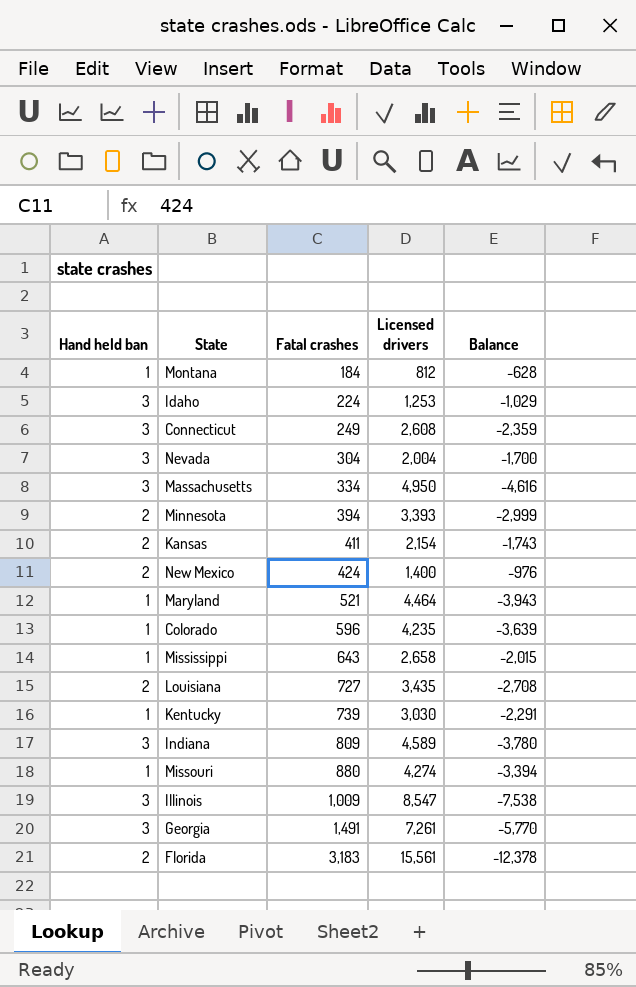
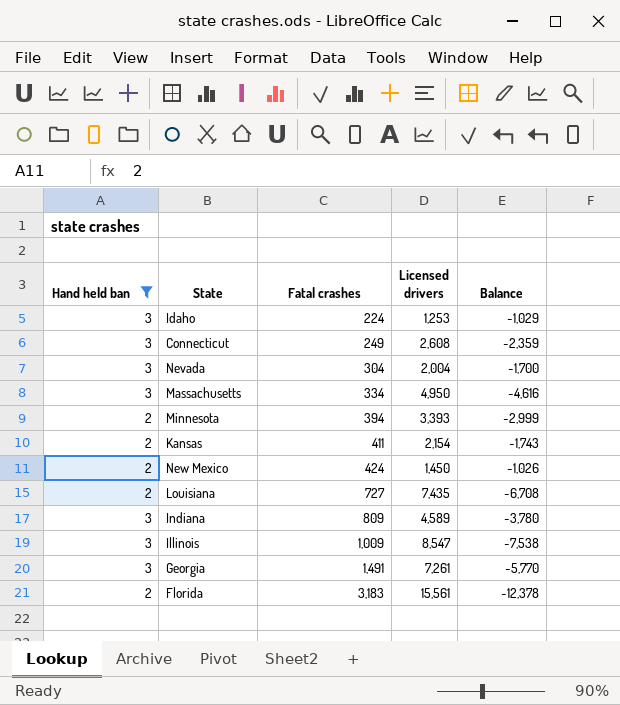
filter: none -> Hand held ban != 1
New Mexico | Licensed drivers: 1,400 -> 1,450
New Mexico | Balance: -976 -> -1,026
Louisiana | Licensed drivers: 3,435 -> 7,435
Louisiana | Balance: -2,708 -> -6,708

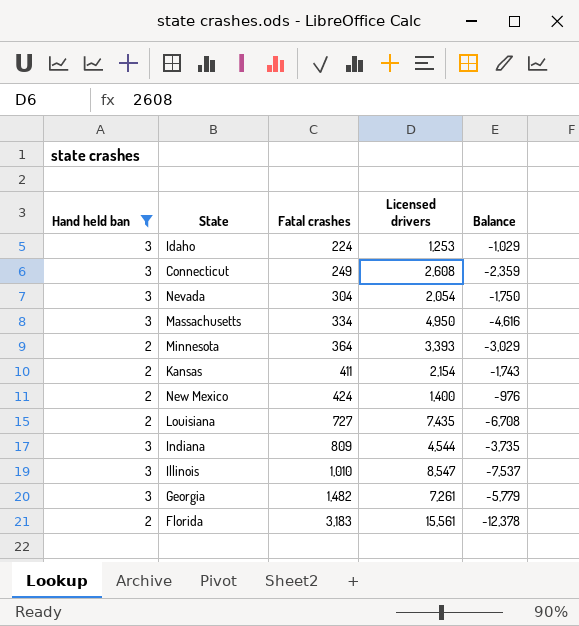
Nevada | Licensed drivers: 2,004 -> 2,054
Nevada | Balance: -1,700 -> -1,750
Minnesota | Fatal crashes: 394 -> 364
Minnesota | Balance: -2,999 -> -3,029
New Mexico | Licensed drivers: 1,450 -> 1,400
New Mexico | Balance: -1,026 -> -976
Indiana | Licensed drivers: 4,589 -> 4,544
Indiana | Balance: -3,780 -> -3,735
Illinois | Fatal crashes: 1,009 -> 1,010
Illinois | Balance: -7,538 -> -7,537
Georgia | Fatal crashes: 1,491 -> 1,482
Georgia | Balance: -5,770 -> -5,779

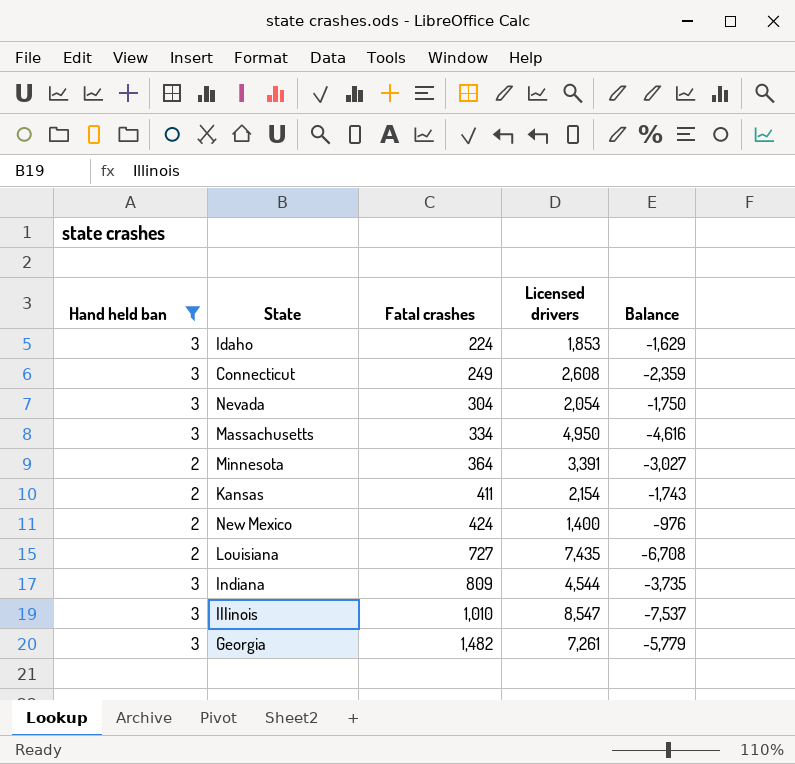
row Florida: 2 | 3,183 | 15,561 | -12,378 -> none
Idaho | Licensed drivers: 1,253 -> 1,853
Idaho | Balance: -1,029 -> -1,629
Minnesota | Licensed drivers: 3,393 -> 3,391
Minnesota | Balance: -3,029 -> -3,027

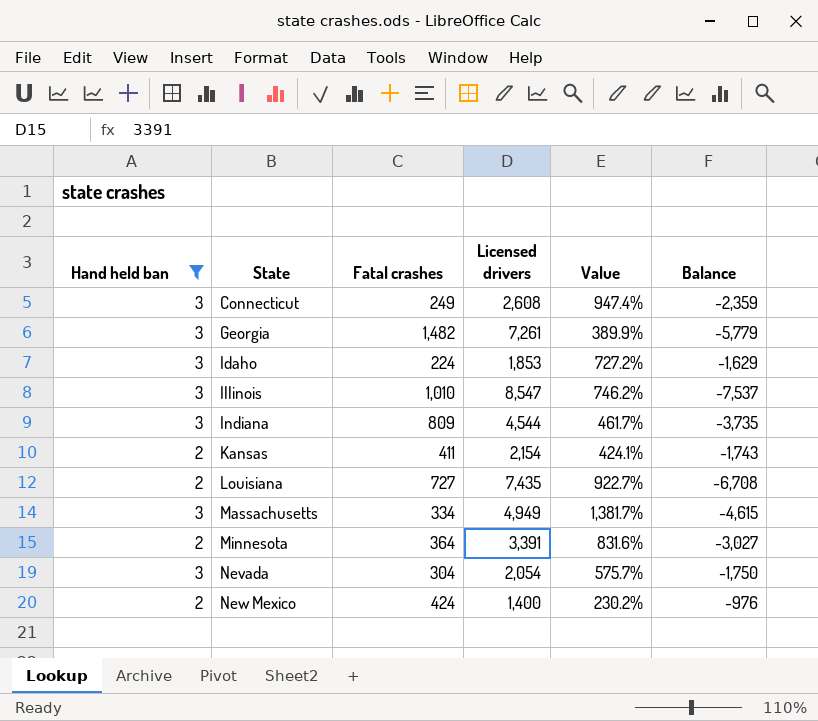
row order: Fatal crashes ascending -> State ascending
column Value | formula: none -> ([Licensed drivers] - [Fatal crashes]) / [Fatal crashes]
Massachusetts | Licensed drivers: 4,950 -> 4,949
Massachusetts | Balance: -4,616 -> -4,615

